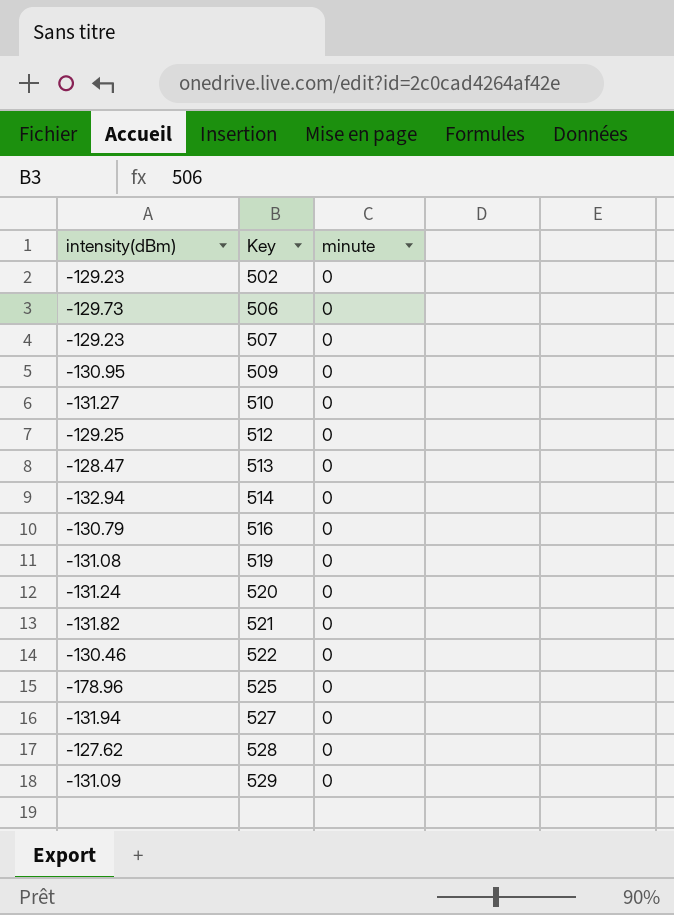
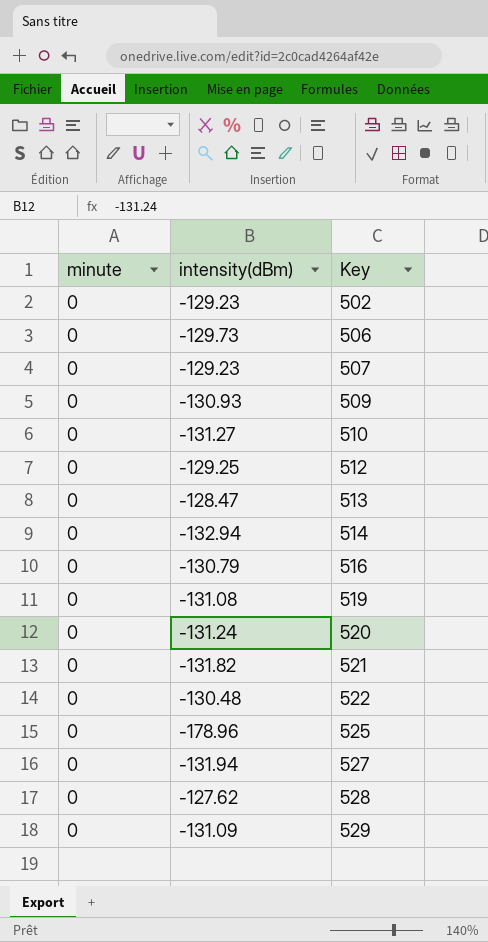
column minute | position: 3 -> 1
509 | intensity(dBm): -130.95 -> -130.93
522 | intensity(dBm): -130.46 -> -130.48

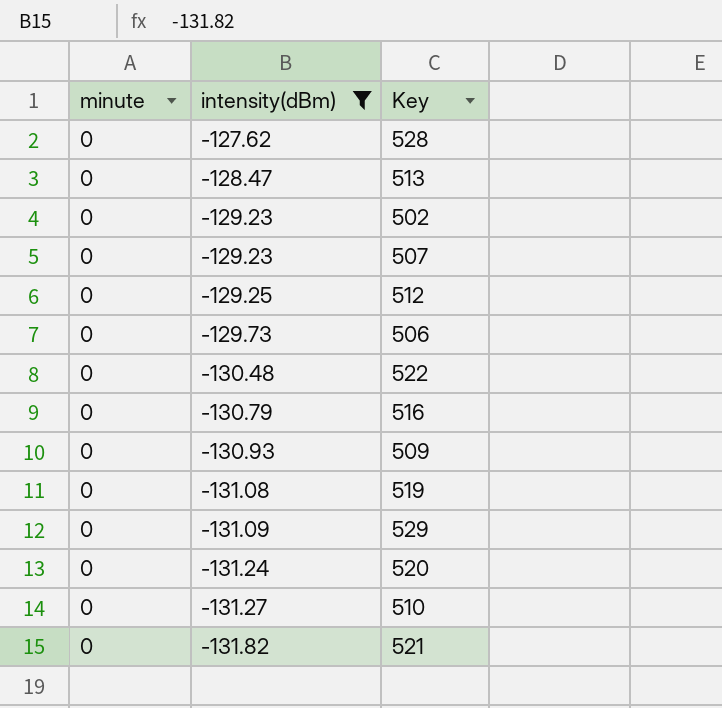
filter: none -> intensity(dBm) >= -131.82
row order: Key ascending -> intensity(dBm) descending

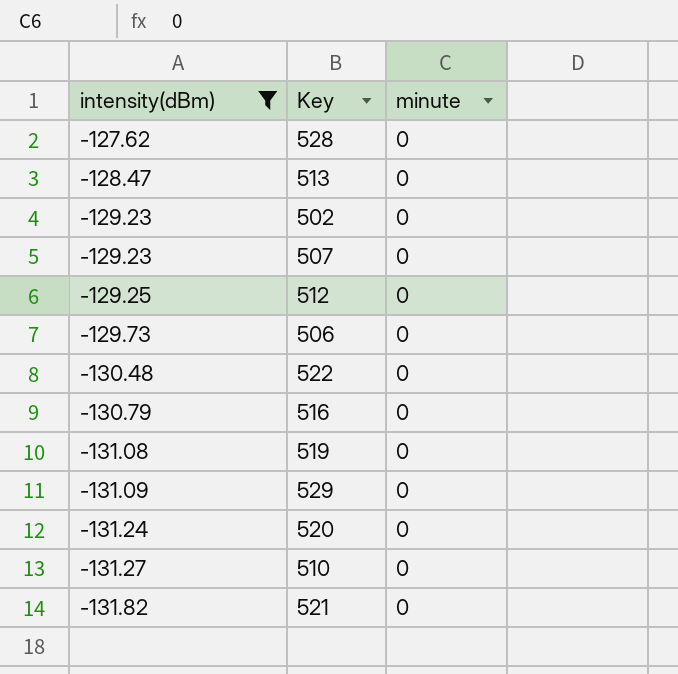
column minute | position: 1 -> 3
row 509: 0 | -130.93 -> none

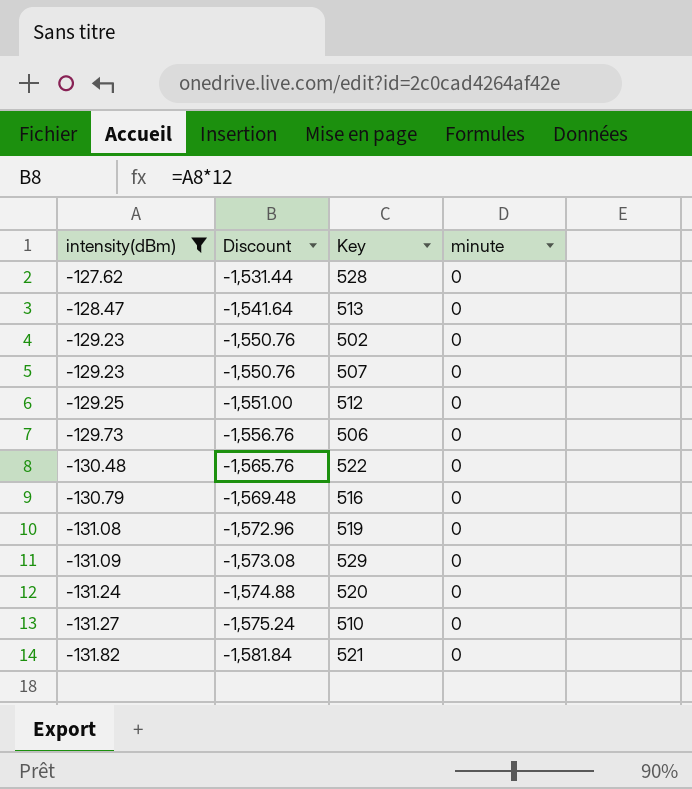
column Discount | formula: none -> [intensity(dBm)] * 12

